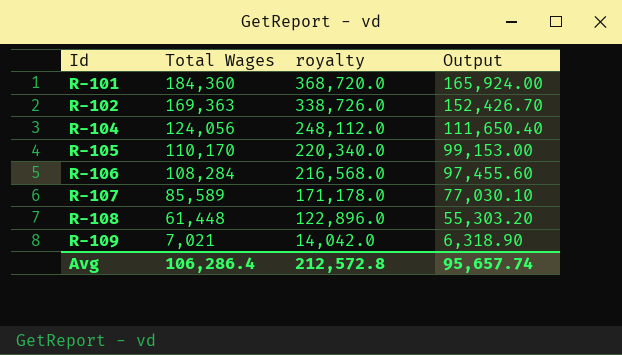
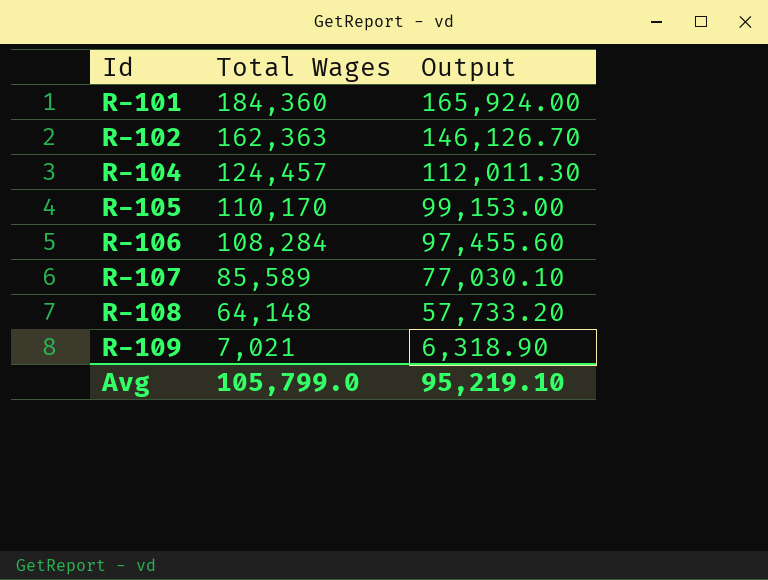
column royalty | formula: [Total Wages] * 2 -> none
R-102 | Total Wages: 169,363 -> 162,363
R-102 | Output: 152,426.70 -> 146,126.70
R-104 | Total Wages: 124,056 -> 124,457
R-104 | Output: 111,650.40 -> 112,011.30
R-108 | Total Wages: 61,448 -> 64,148
R-108 | Output: 55,303.20 -> 57,733.20
Avg | Total Wages: 106,286.4 -> 105,799.0
Avg | Output: 95,657.74 -> 95,219.10

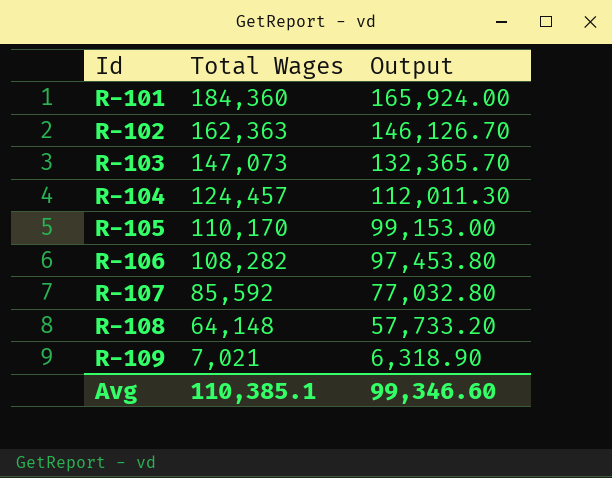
row R-103: none -> 147,073 | 132,365.70
R-106 | Total Wages: 108,284 -> 108,282
R-106 | Output: 97,455.60 -> 97,453.80
R-107 | Total Wages: 85,589 -> 85,592
R-107 | Output: 77,030.10 -> 77,032.80
Avg | Total Wages: 105,799.0 -> 110,385.1
Avg | Output: 95,219.10 -> 99,346.60

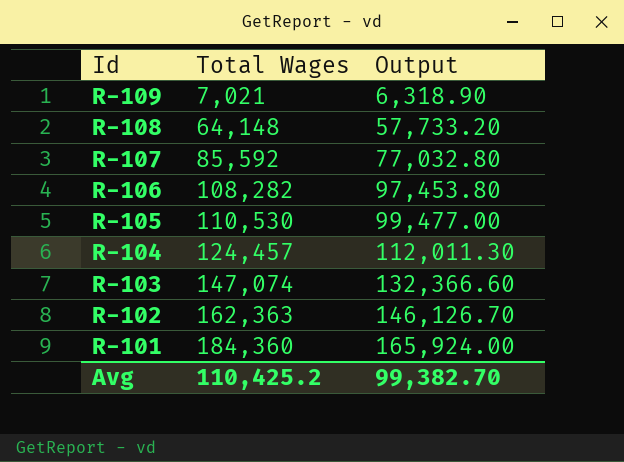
row order: Id ascending -> Id descending
R-105 | Total Wages: 110,170 -> 110,530
R-105 | Output: 99,153.00 -> 99,477.00
R-103 | Total Wages: 147,073 -> 147,074
R-103 | Output: 132,365.70 -> 132,366.60
Avg | Total Wages: 110,385.1 -> 110,425.2
Avg | Output: 99,346.60 -> 99,382.70

